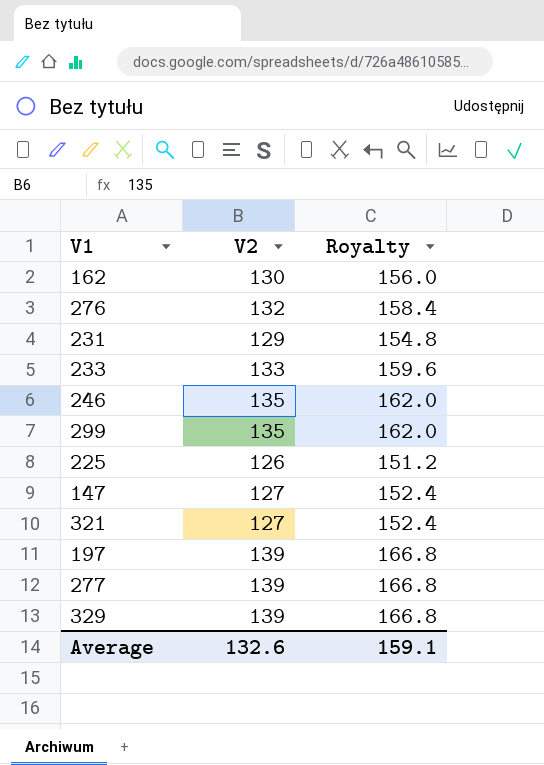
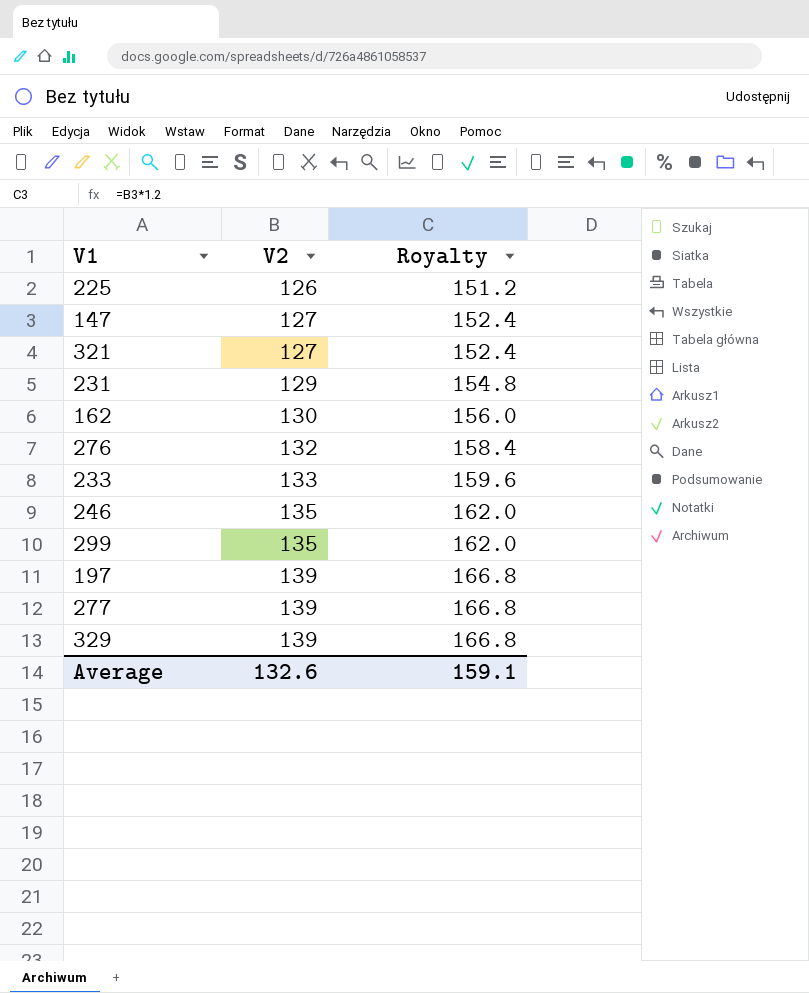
row order: none -> V2 ascending

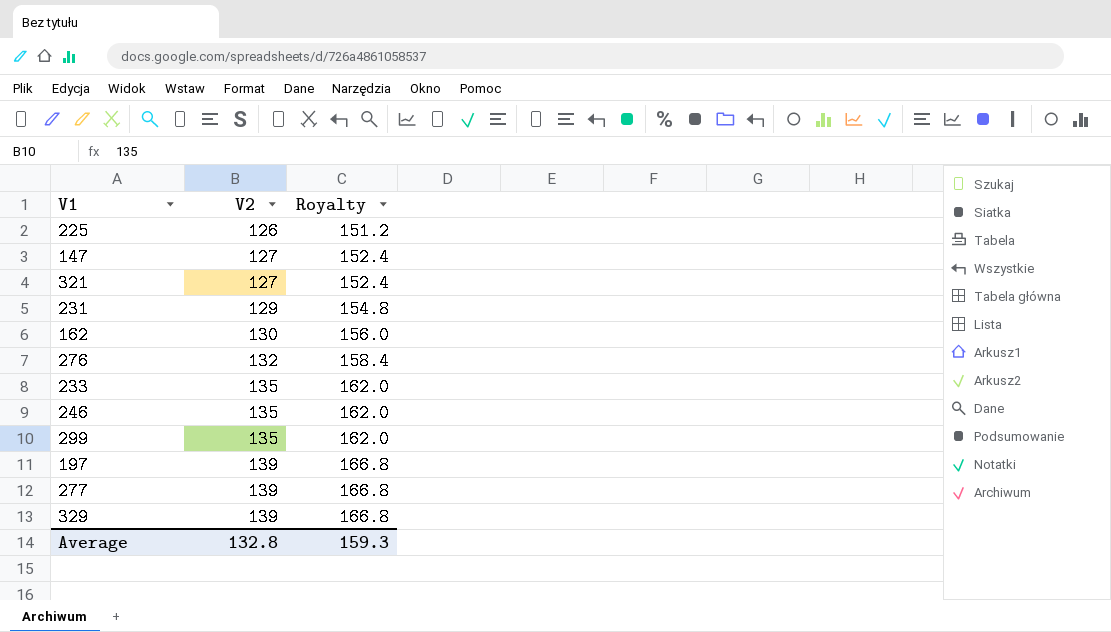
233 | V2: 133 -> 135
233 | Royalty: 159.6 -> 162.0
Average | V2: 132.6 -> 132.8
Average | Royalty: 159.1 -> 159.3

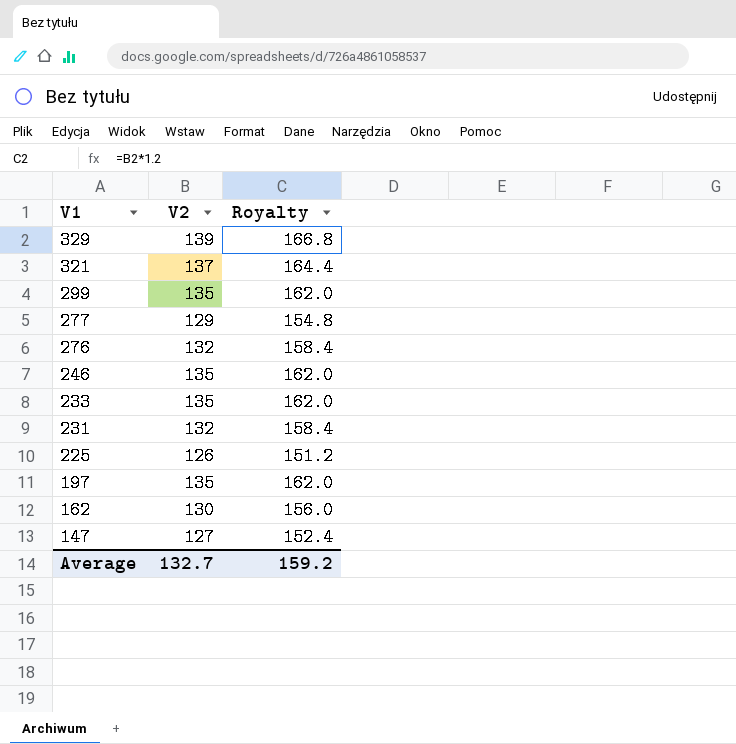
row order: V2 ascending -> V1 descending
321 | V2: 127 -> 137
321 | Royalty: 152.4 -> 164.4
277 | V2: 139 -> 129
277 | Royalty: 166.8 -> 154.8
231 | V2: 129 -> 132
231 | Royalty: 154.8 -> 158.4
197 | V2: 139 -> 135
197 | Royalty: 166.8 -> 162.0
Average | V2: 132.8 -> 132.7
Average | Royalty: 159.3 -> 159.2

